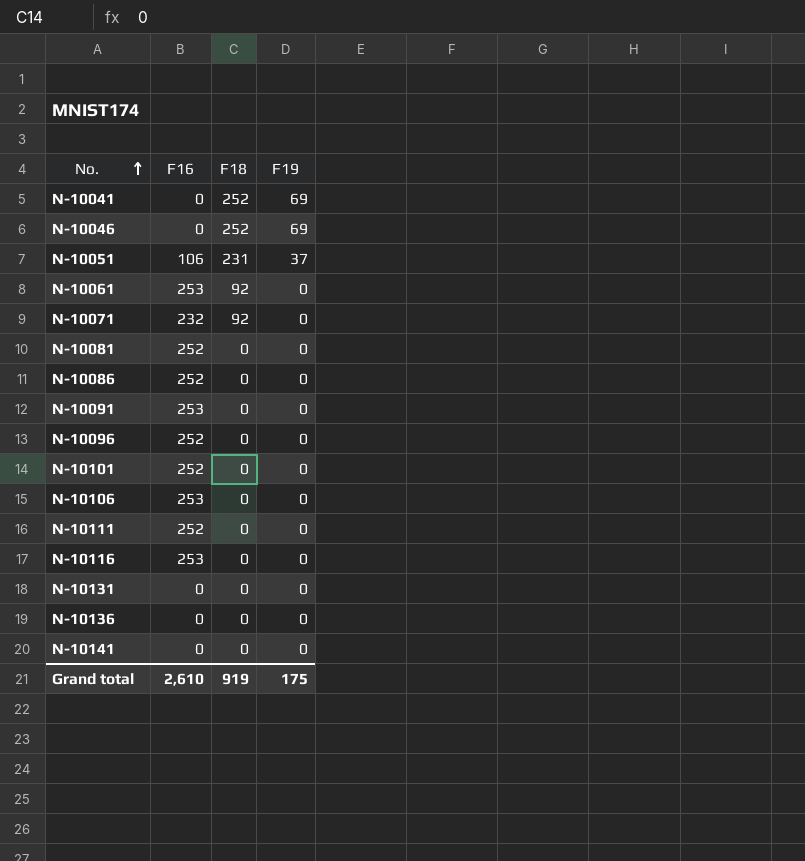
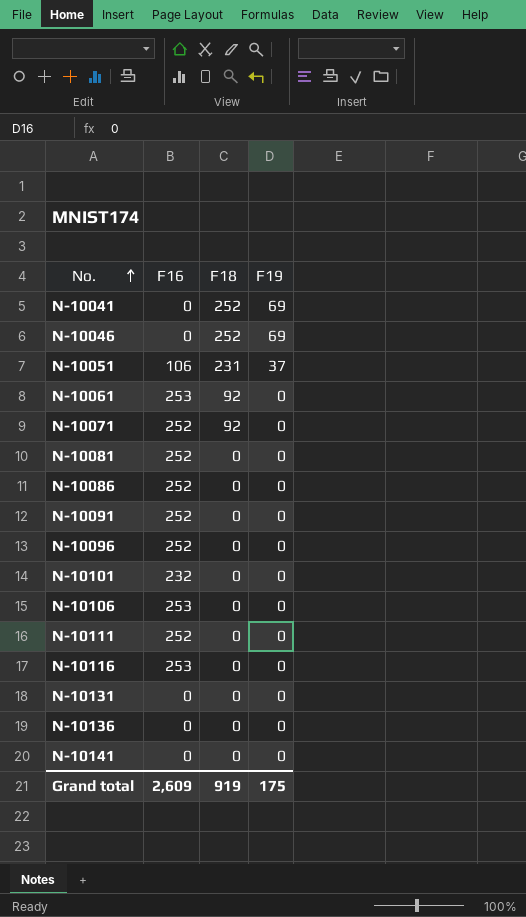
N-10071 | F16: 232 -> 252
N-10091 | F16: 253 -> 252
N-10101 | F16: 252 -> 232
Grand total | F16: 2,610 -> 2,609

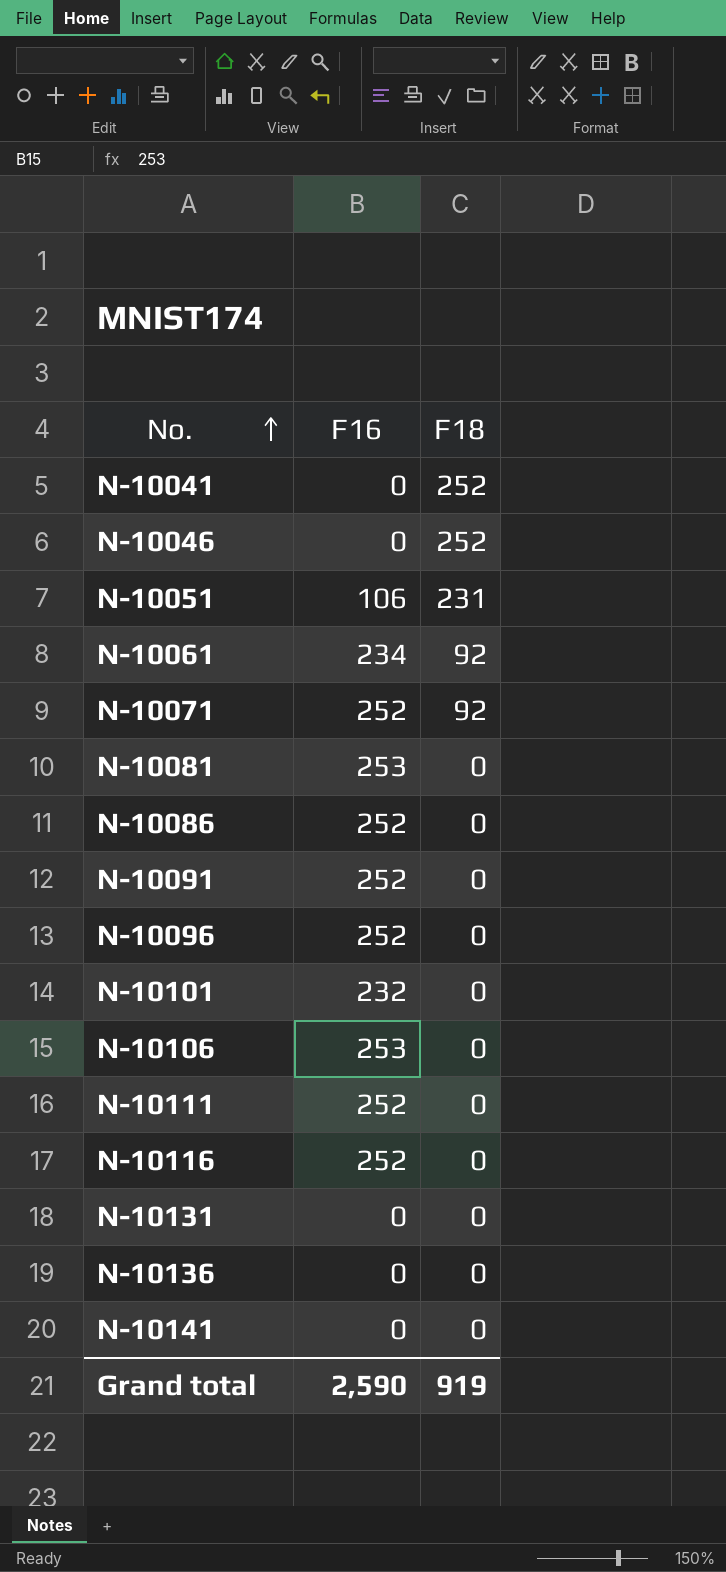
column F19 | position: 4 -> none
N-10061 | F16: 253 -> 234
N-10081 | F16: 252 -> 253
N-10116 | F16: 253 -> 252
Grand total | F16: 2,609 -> 2,590

